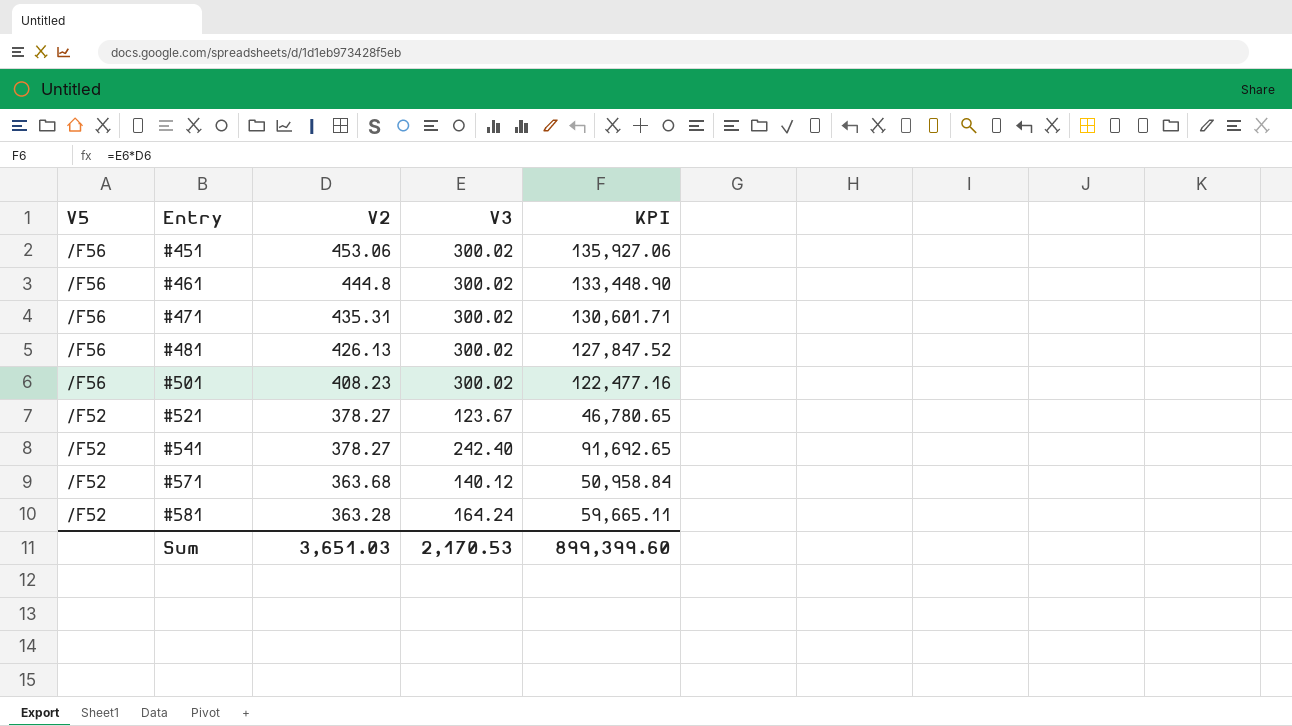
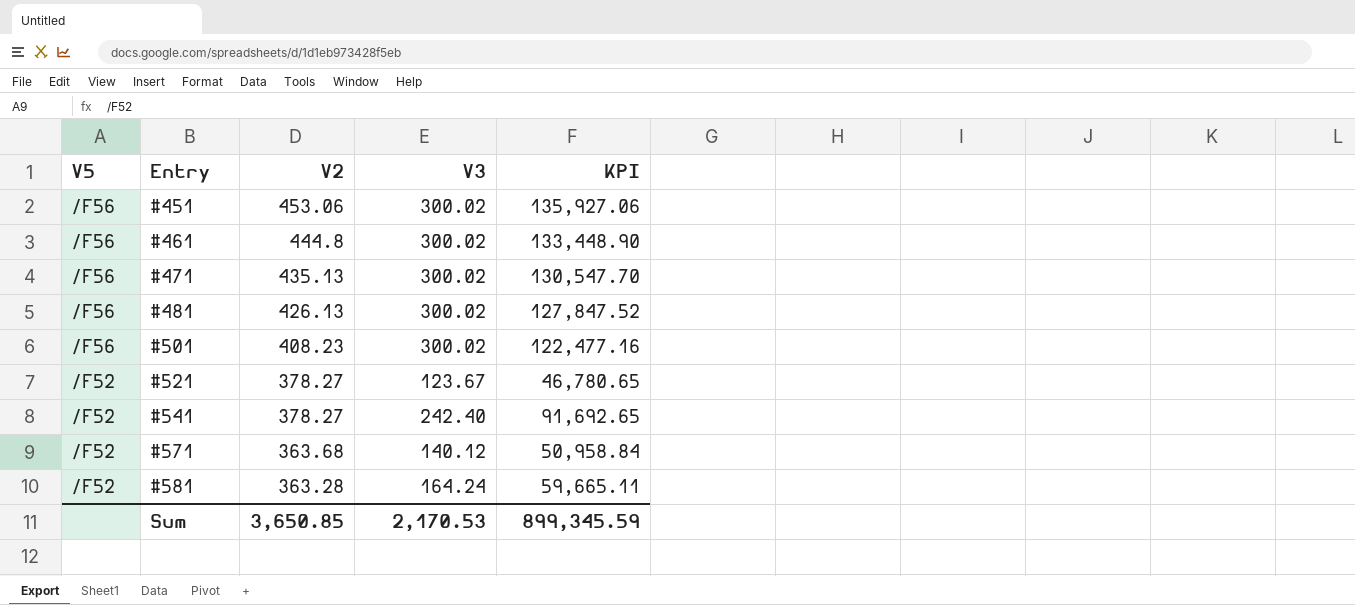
#471 | V2: 435.31 -> 435.13
#471 | KPI: 130,601.71 -> 130,547.70
Sum | V2: 3,651.03 -> 3,650.85
Sum | KPI: 899,399.60 -> 899,345.59

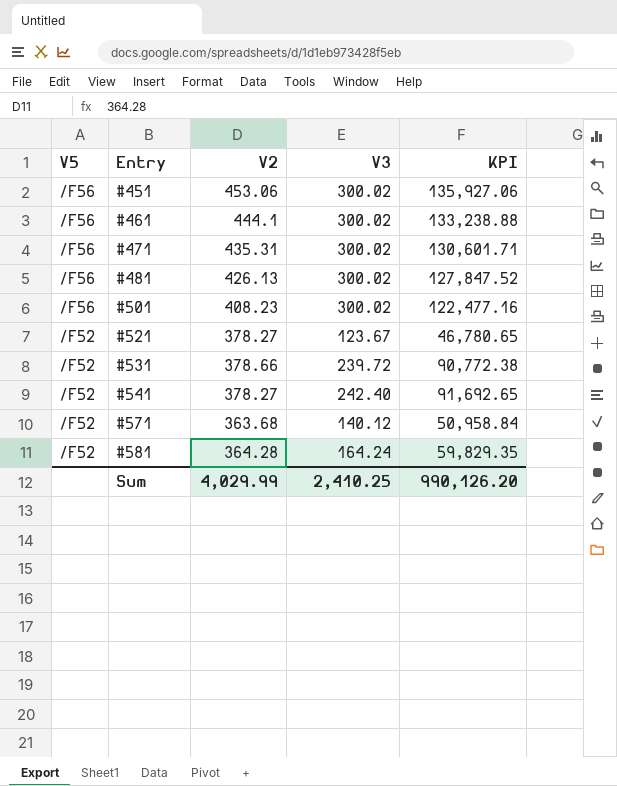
#461 | V2: 444.8 -> 444.1
#461 | KPI: 133,448.90 -> 133,238.88
#471 | V2: 435.13 -> 435.31
#471 | KPI: 130,547.70 -> 130,601.71
row #531: none -> /F52 | 378.66 | 239.72 | 90,772.38
#581 | V2: 363.28 -> 364.28
#581 | KPI: 59,665.11 -> 59,829.35
Sum | V2: 3,650.85 -> 4,029.99
Sum | V3: 2,170.53 -> 2,410.25
Sum | KPI: 899,345.59 -> 990,126.20

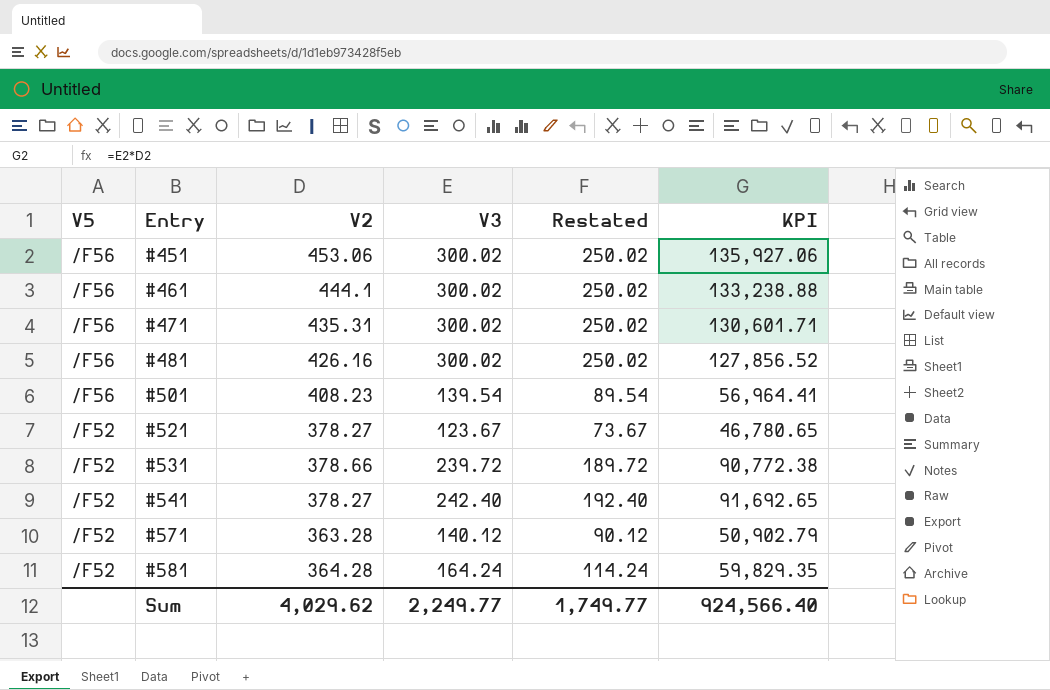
column Restated | formula: none -> [V3] - 50
#481 | V2: 426.13 -> 426.16
#481 | KPI: 127,847.52 -> 127,856.52
#501 | V3: 300.02 -> 139.54
#501 | KPI: 122,477.16 -> 56,964.41
#571 | V2: 363.68 -> 363.28
#571 | KPI: 50,958.84 -> 50,902.79
Sum | V2: 4,029.99 -> 4,029.62
Sum | V3: 2,410.25 -> 2,249.77
Sum | KPI: 990,126.20 -> 924,566.40

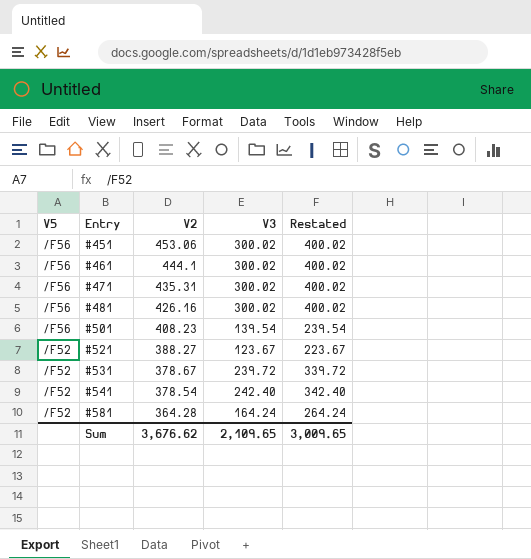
column KPI | formula: [V2] * [V3] -> none
column Restated | formula: [V3] - 50 -> [V3] + 100
row #571: /F52 | 363.28 | 140.12 | 90.12 | 50,902.79 -> none
#521 | V2: 378.27 -> 388.27
#531 | V2: 378.66 -> 378.67
#541 | V2: 378.27 -> 378.54
Sum | V2: 4,029.62 -> 3,676.62
Sum | V3: 2,249.77 -> 2,109.65
Sum | Restated: 1,749.77 -> 3,009.65

